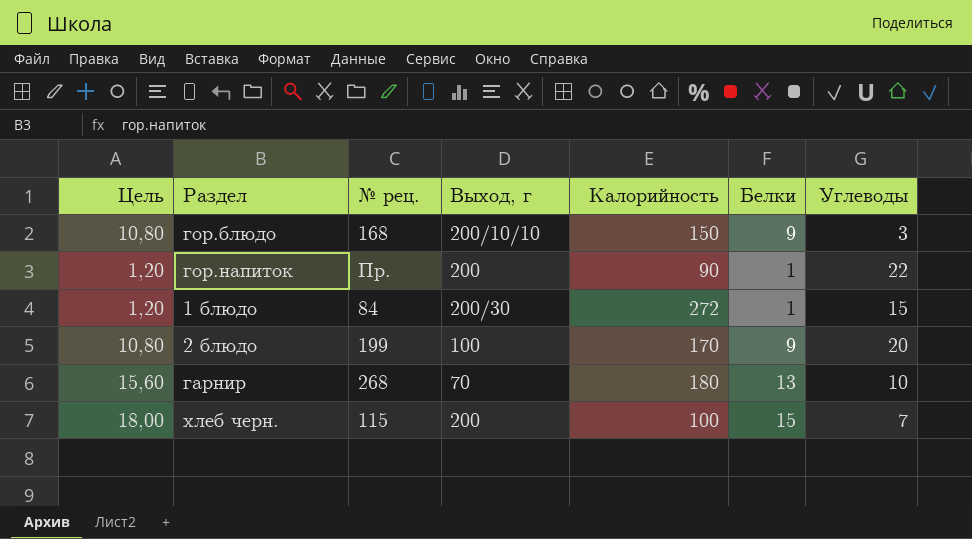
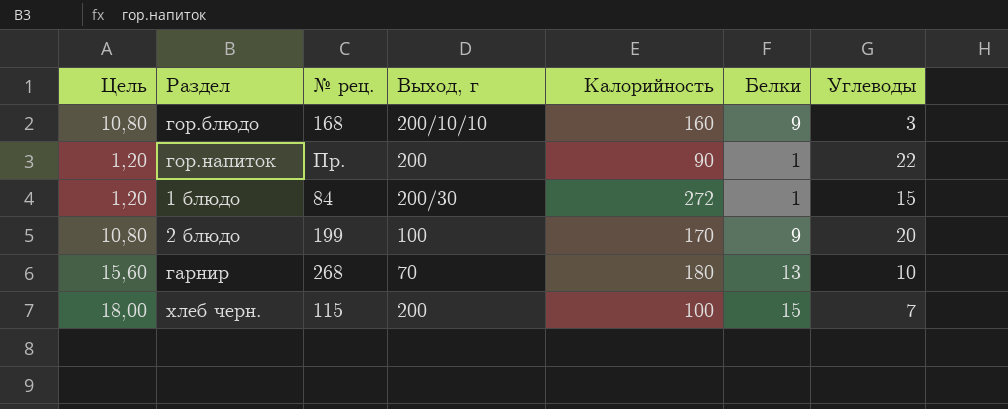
гор.блюдо | Калорийность: 150 -> 160

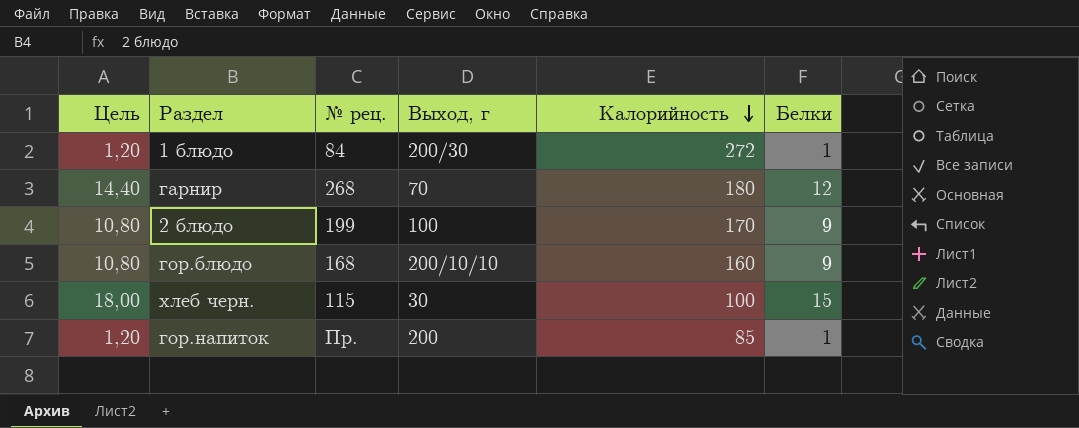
row order: none -> Калорийность descending
column Углеводы | position: 7 -> none
гарнир | Цель: 15,60 -> 14,40
гарнир | Белки: 13 -> 12
хлеб черн. | Выход, г: 200 -> 30
гор.напиток | Калорийность: 90 -> 85

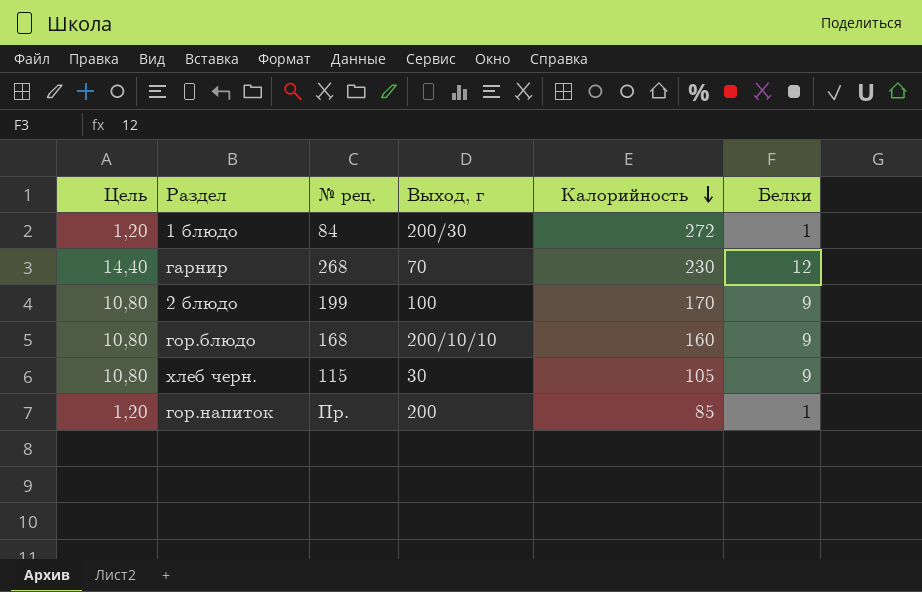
гарнир | Калорийность: 180 -> 230
хлеб черн. | Цель: 18,00 -> 10,80
хлеб черн. | Калорийность: 100 -> 105
хлеб черн. | Белки: 15 -> 9

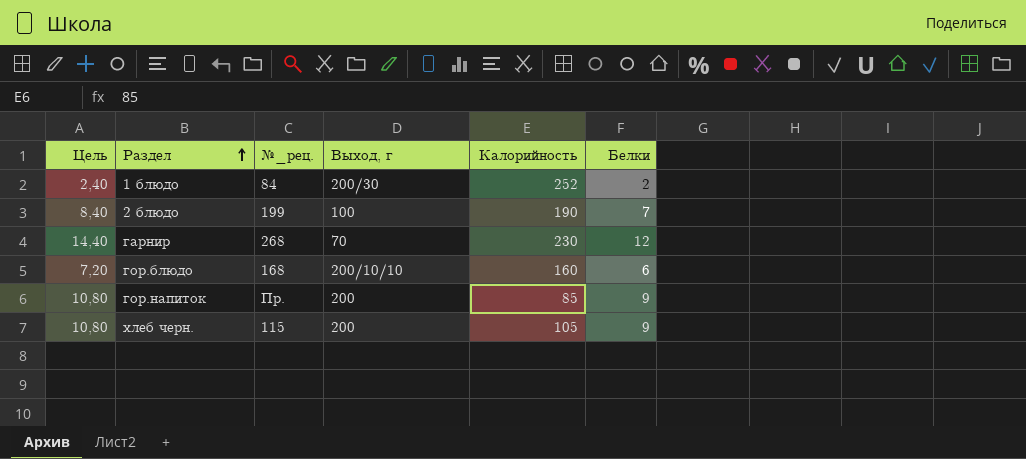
row order: Калорийность descending -> Раздел ascending
column name: № рец. -> №_рец.
1 блюдо | Цель: 1,20 -> 2,40
1 блюдо | Калорийность: 272 -> 252
1 блюдо | Белки: 1 -> 2
2 блюдо | Цель: 10,80 -> 8,40
2 блюдо | Калорийность: 170 -> 190
2 блюдо | Белки: 9 -> 7
гор.блюдо | Цель: 10,80 -> 7,20
гор.блюдо | Белки: 9 -> 6
гор.напиток | Цель: 1,20 -> 10,80
гор.напиток | Белки: 1 -> 9
хлеб черн. | Выход, г: 30 -> 200

